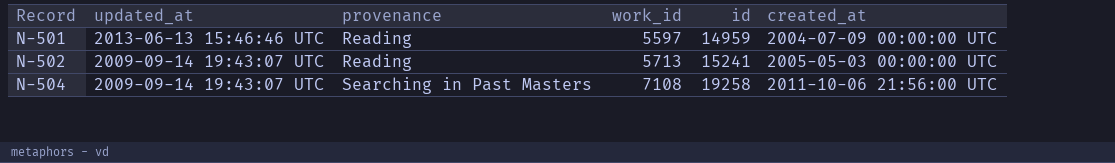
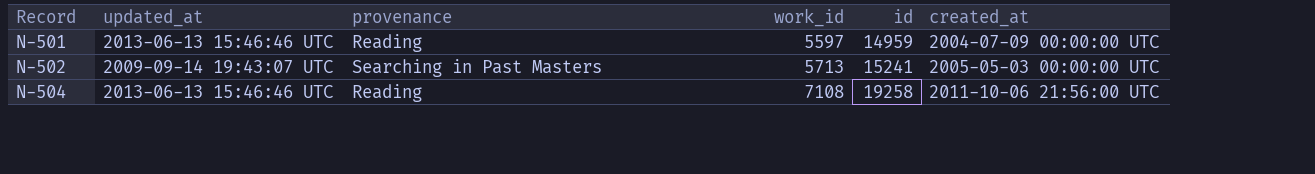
N-502 | provenance: Reading -> Searching in Past Masters
N-504 | updated_at: 2009-09-14 19:43:07 UTC -> 2013-06-13 15:46:46 UTC
N-504 | provenance: Searching in Past Masters -> Reading

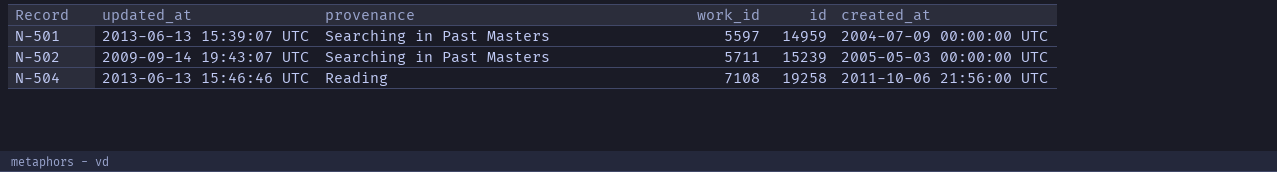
N-501 | updated_at: 2013-06-13 15:46:46 UTC -> 2013-06-13 15:39:07 UTC
N-501 | provenance: Reading -> Searching in Past Masters
N-502 | work_id: 5713 -> 5711
N-502 | id: 15241 -> 15239

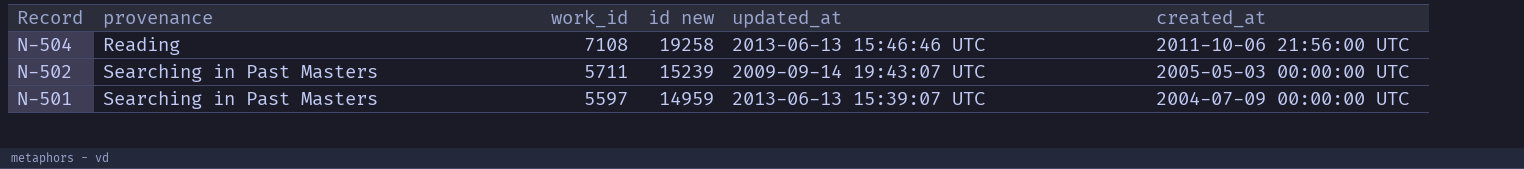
row order: Record ascending -> Record descending
column name: id -> id new
column updated_at | position: 2 -> 5

